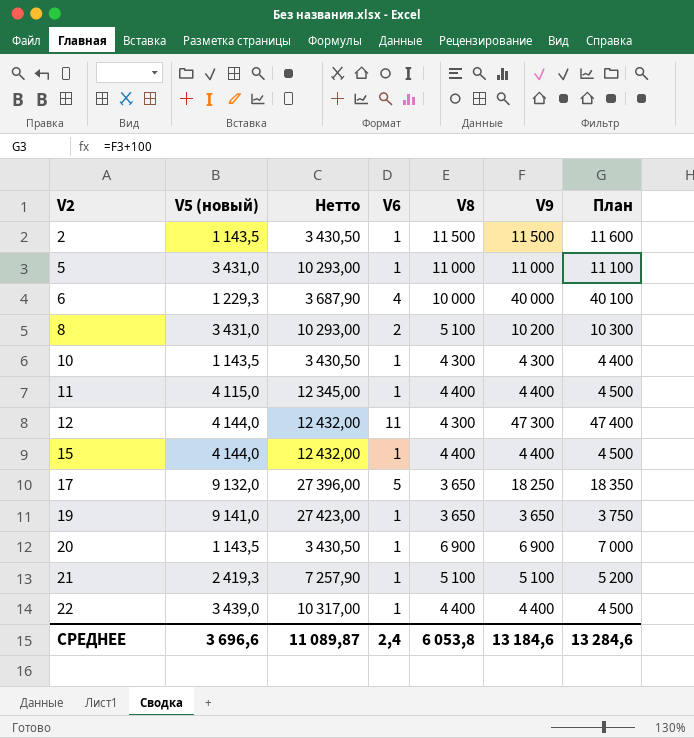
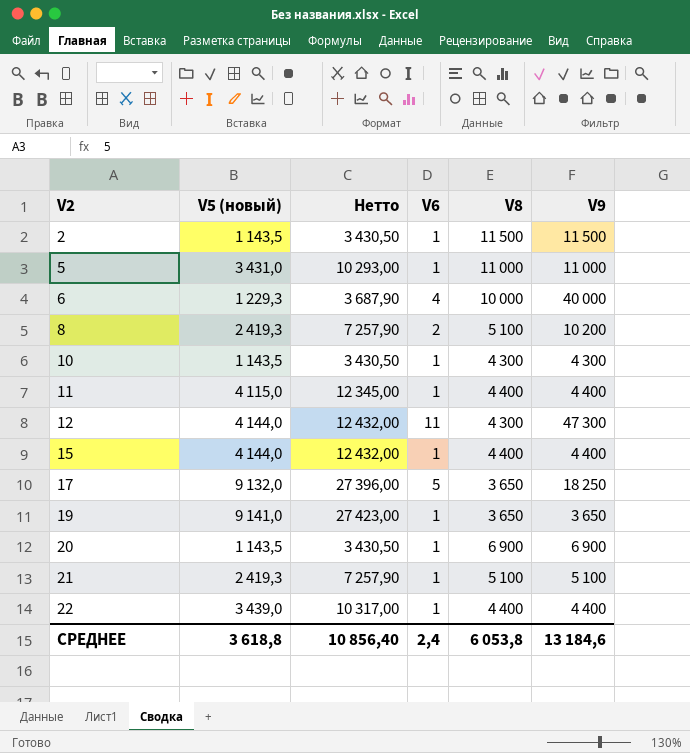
column План | formula: [V9] + 100 -> none
8 | V5 (новый): 3 431,0 -> 2 419,3
8 | Нетто: 10 293,00 -> 7 257,90
СРЕДНЕЕ | V5 (новый): 3 696,6 -> 3 618,8
СРЕДНЕЕ | Нетто: 11 089,87 -> 10 856,40

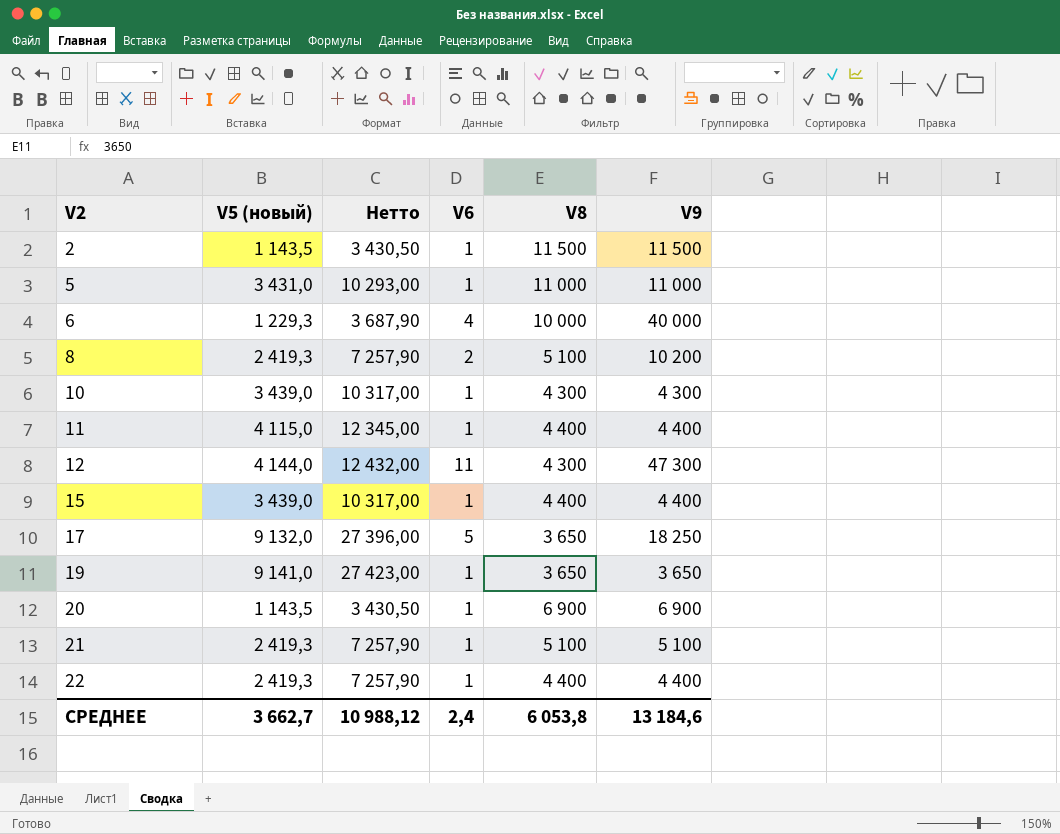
10 | V5 (новый): 1 143,5 -> 3 439,0
10 | Нетто: 3 430,50 -> 10 317,00
15 | V5 (новый): 4 144,0 -> 3 439,0
15 | Нетто: 12 432,00 -> 10 317,00
22 | V5 (новый): 3 439,0 -> 2 419,3
22 | Нетто: 10 317,00 -> 7 257,90
СРЕДНЕЕ | V5 (новый): 3 618,8 -> 3 662,7
СРЕДНЕЕ | Нетто: 10 856,40 -> 10 988,12

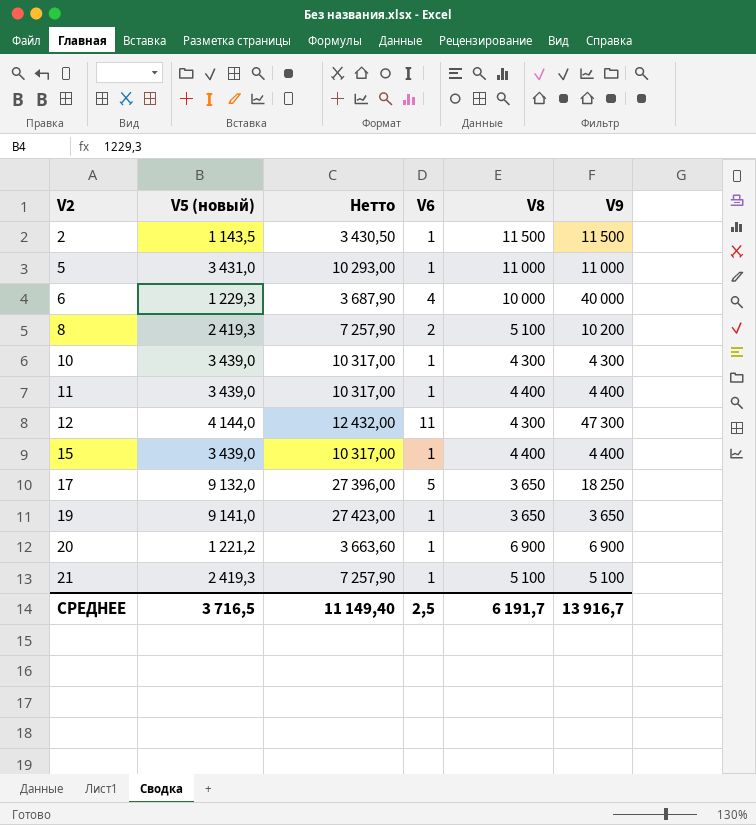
row 22: 2 419,3 | 7 257,90 | 1 | 4 400 | 4 400 -> none
11 | V5 (новый): 4 115,0 -> 3 439,0
11 | Нетто: 12 345,00 -> 10 317,00
20 | V5 (новый): 1 143,5 -> 1 221,2
20 | Нетто: 3 430,50 -> 3 663,60
СРЕДНЕЕ | V5 (новый): 3 662,7 -> 3 716,5
СРЕДНЕЕ | Нетто: 10 988,12 -> 11 149,40
СРЕДНЕЕ | V6: 2,4 -> 2,5
СРЕДНЕЕ | V8: 6 053,8 -> 6 191,7
СРЕДНЕЕ | V9: 13 184,6 -> 13 916,7

